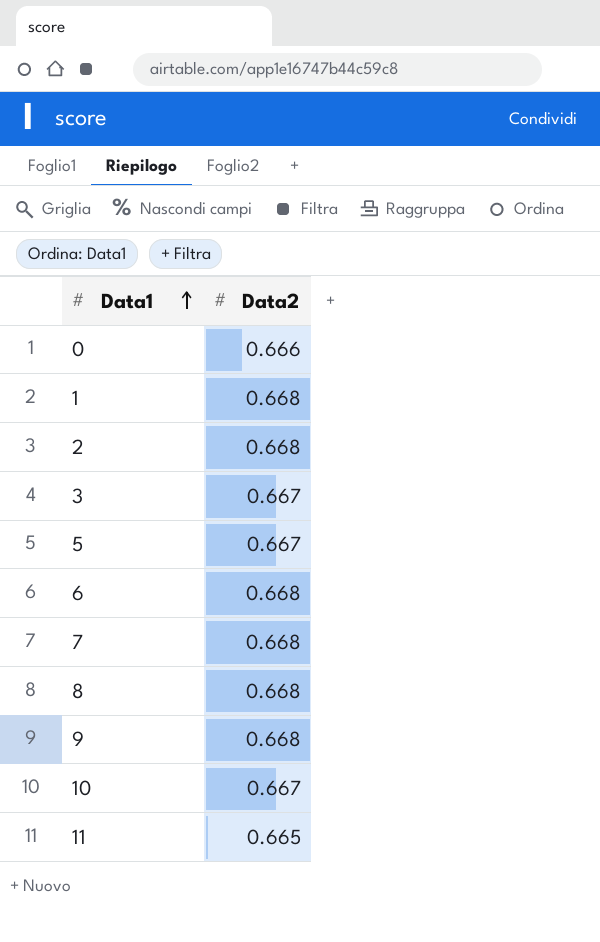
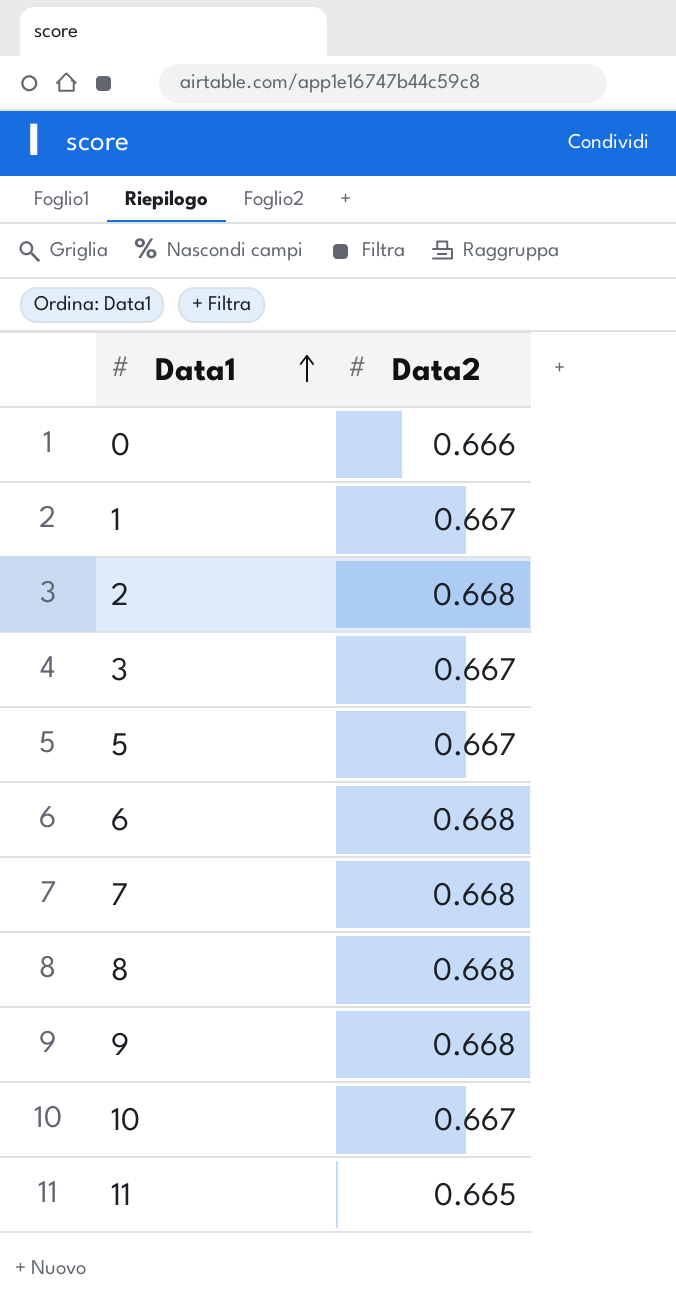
1 | Data2: 0.668 -> 0.667

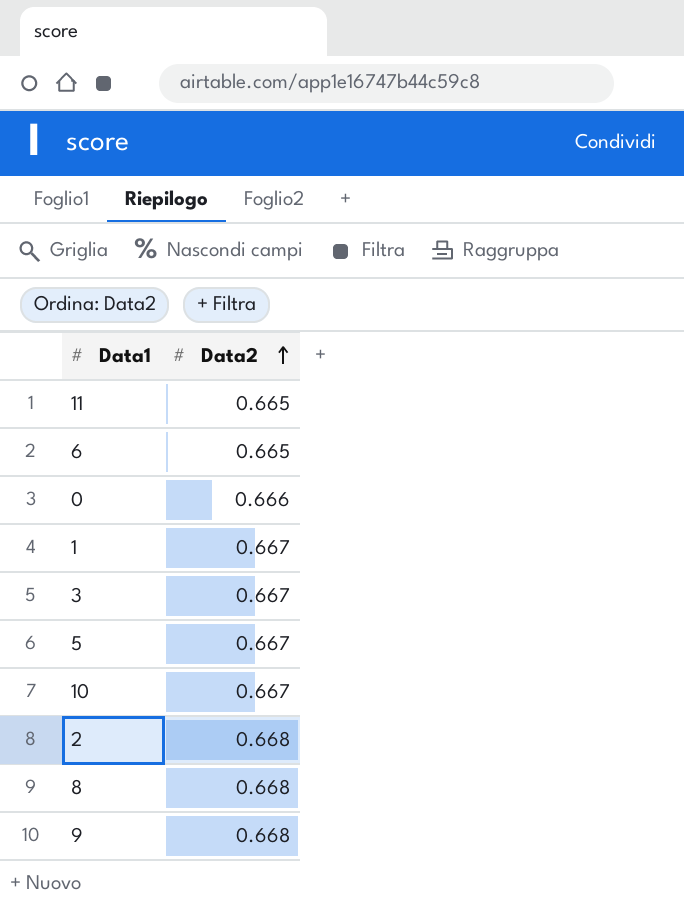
row order: Data1 ascending -> Data2 ascending
row 7: 0.668 -> none
6 | Data2: 0.668 -> 0.665

